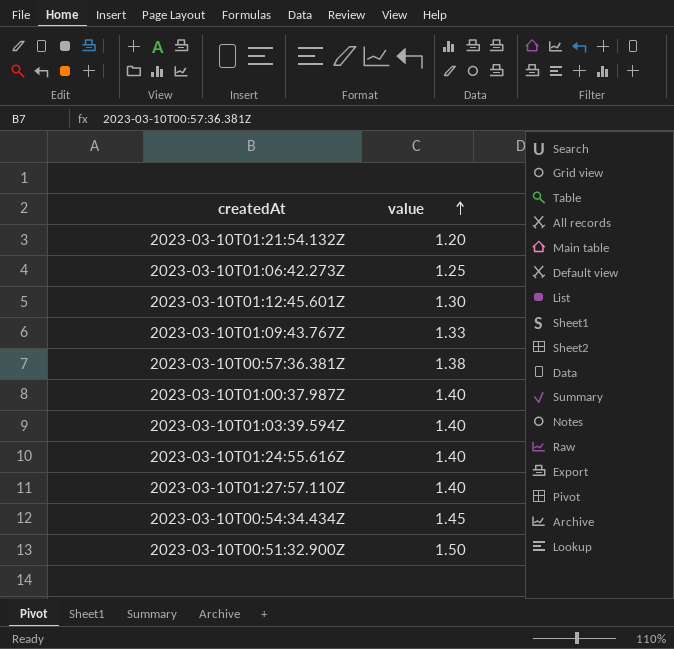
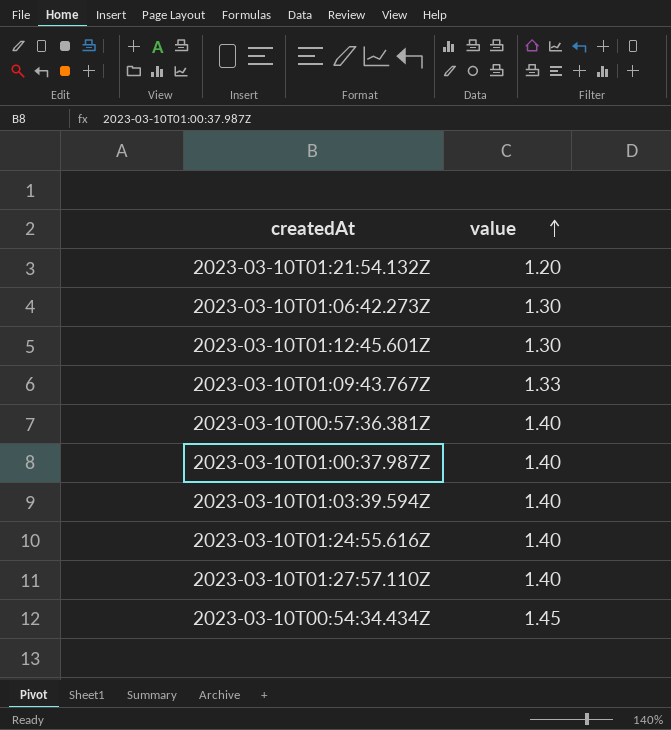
row 2023-03-10T00:51:32.900Z: 1.50 -> none
2023-03-10T01:06:42.273Z | value: 1.25 -> 1.30
2023-03-10T00:57:36.381Z | value: 1.38 -> 1.40

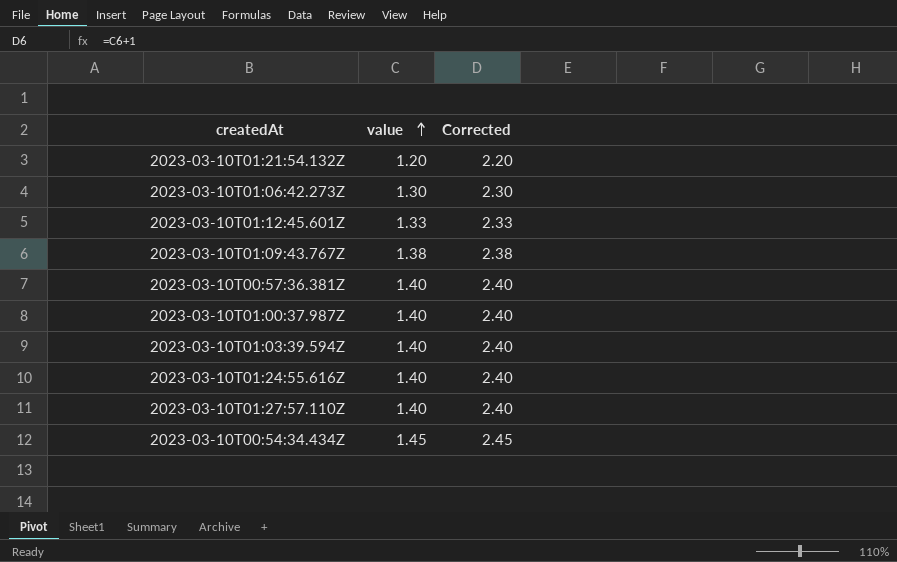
column Corrected | formula: none -> [value] + 1
2023-03-10T01:12:45.601Z | value: 1.30 -> 1.33
2023-03-10T01:09:43.767Z | value: 1.33 -> 1.38

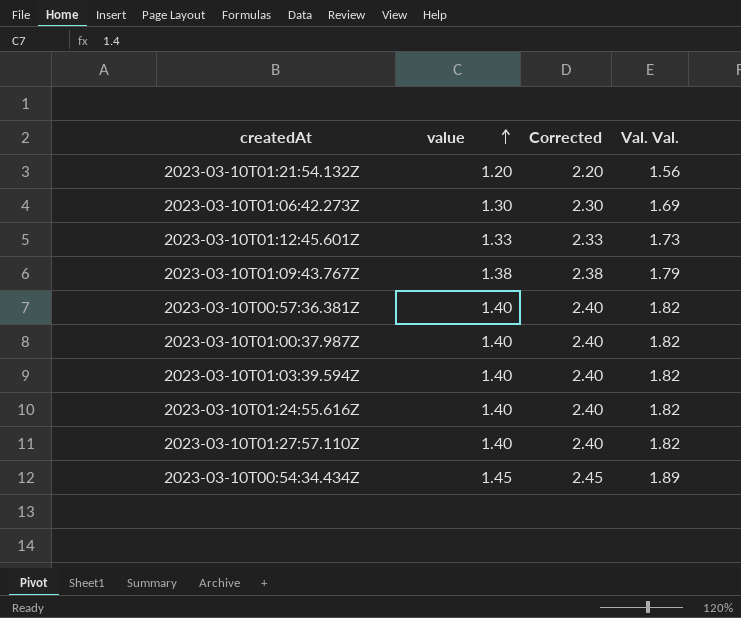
column Val. Val. | formula: none -> [value] * 1.3

